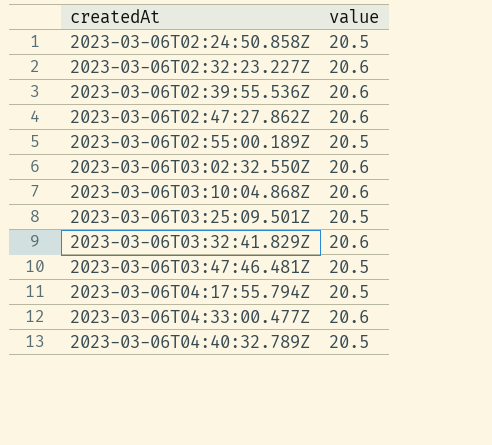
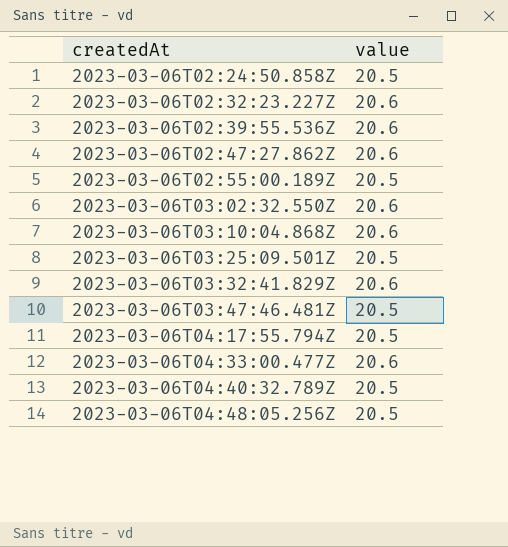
row 2023-03-06T04:48:05.256Z: none -> 20.5

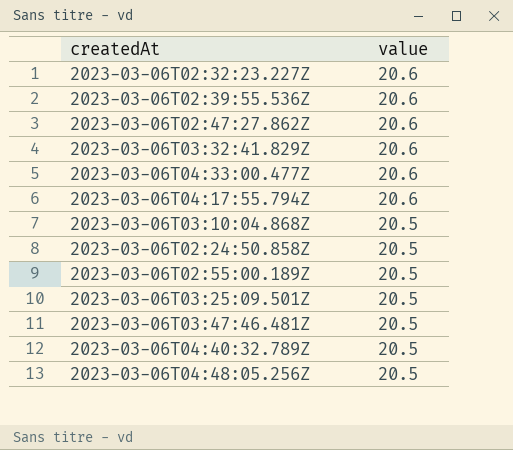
row order: createdAt ascending -> value descending
row 2023-03-06T03:02:32.550Z: 20.6 -> none
2023-03-06T04:17:55.794Z | value: 20.5 -> 20.6
2023-03-06T03:10:04.868Z | value: 20.6 -> 20.5

